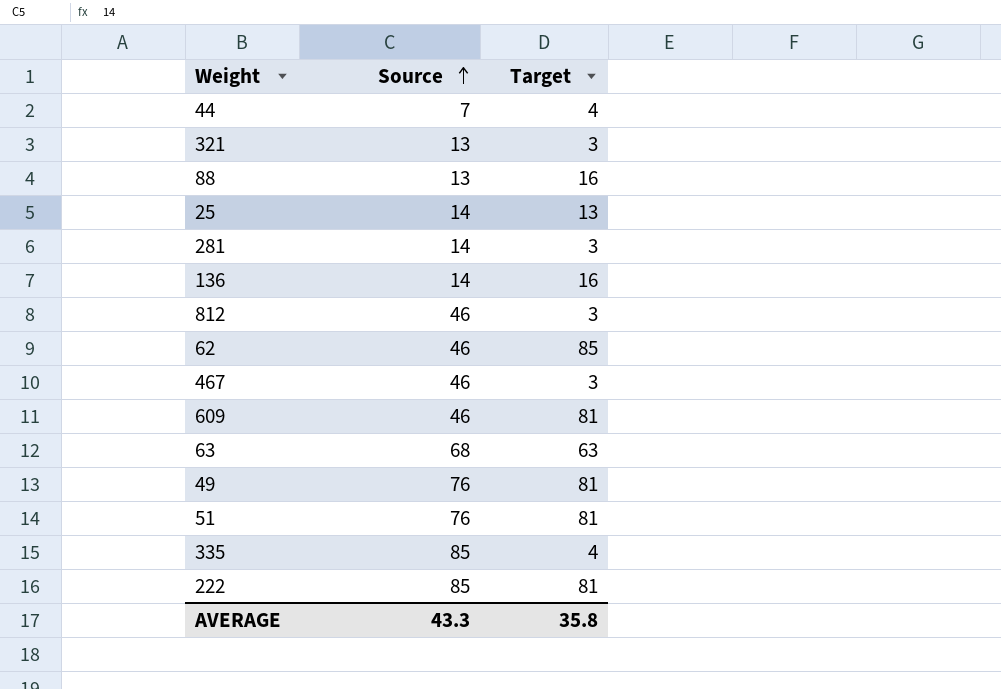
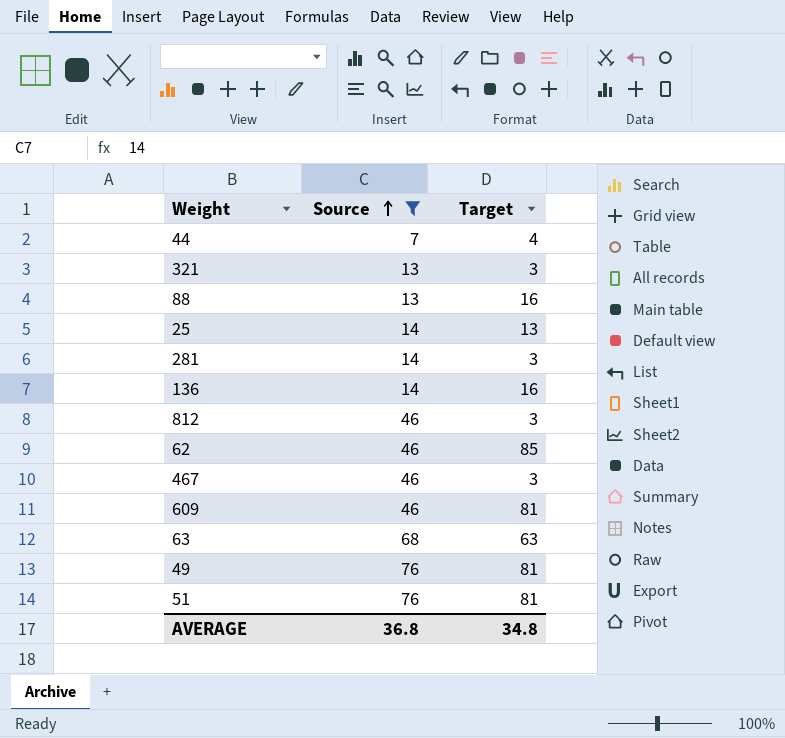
filter: none -> Source != 85
AVERAGE | Source: 43.3 -> 36.8
AVERAGE | Target: 35.8 -> 34.8

